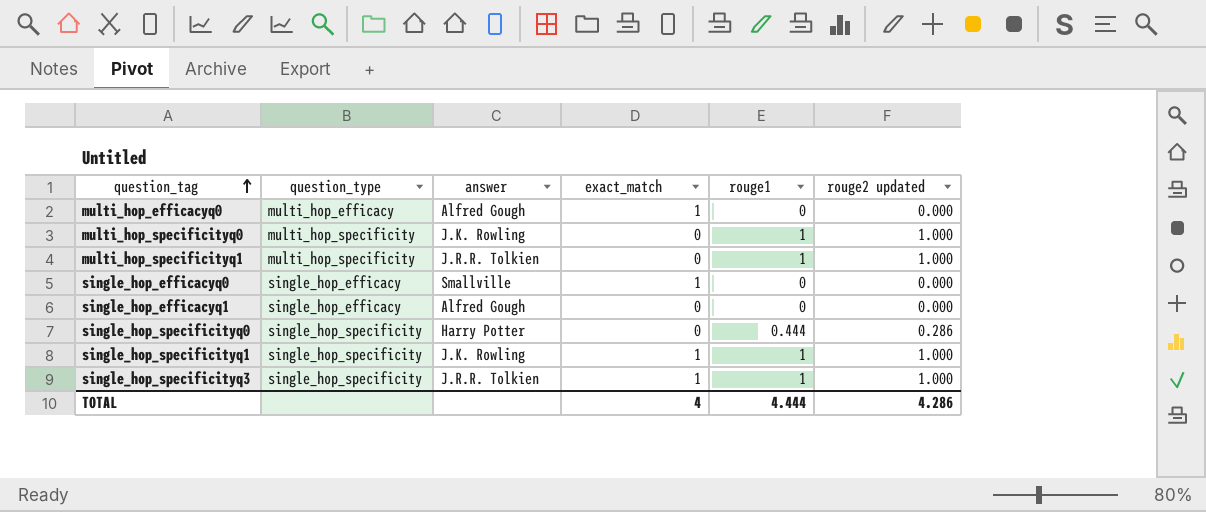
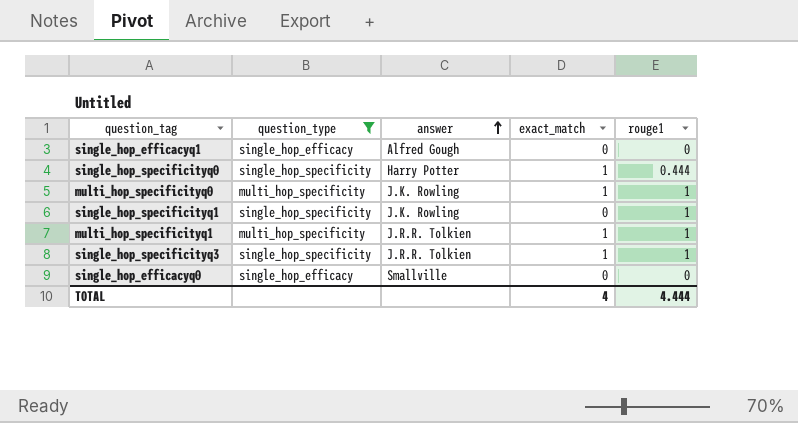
filter: none -> question_type != multi_hop_efficacy
row order: question_tag ascending -> answer ascending
column rouge2 updated | position: 6 -> none
single_hop_specificityq0 | exact_match: 0 -> 1
multi_hop_specificityq0 | exact_match: 0 -> 1
single_hop_specificityq1 | exact_match: 1 -> 0
multi_hop_specificityq1 | exact_match: 0 -> 1
single_hop_efficacyq0 | exact_match: 1 -> 0

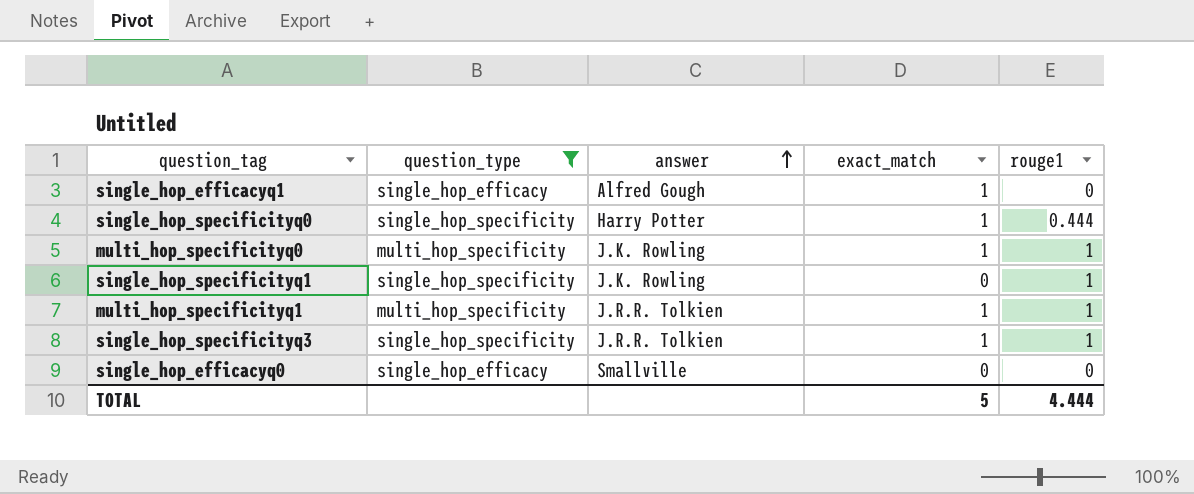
single_hop_efficacyq1 | exact_match: 0 -> 1
TOTAL | exact_match: 4 -> 5

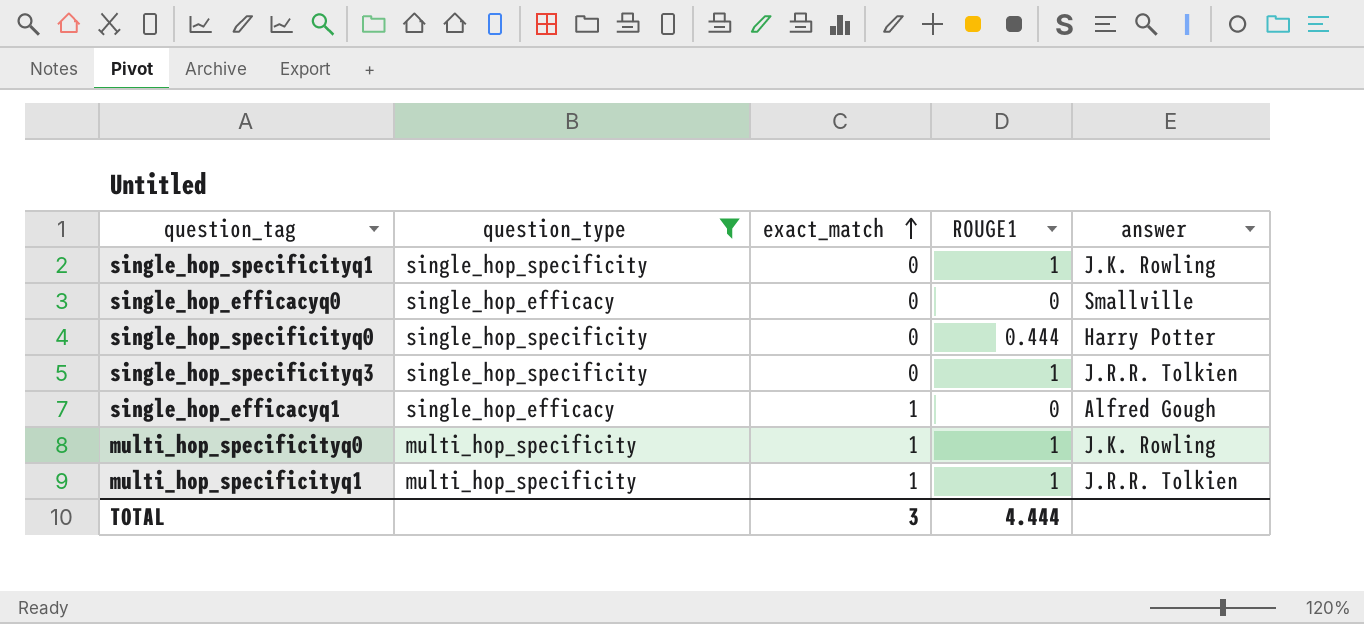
row order: answer ascending -> exact_match ascending
column name: rouge1 -> ROUGE1
column answer | position: 3 -> 5
single_hop_specificityq0 | exact_match: 1 -> 0
single_hop_specificityq3 | exact_match: 1 -> 0
TOTAL | exact_match: 5 -> 3

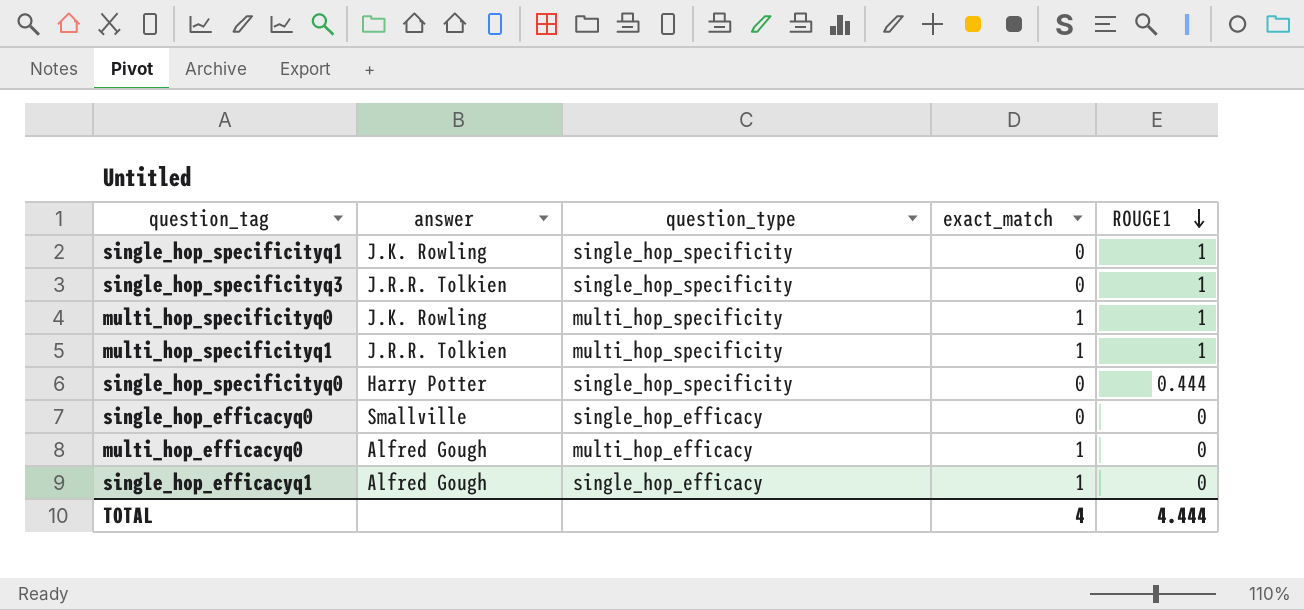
filter: question_type != multi_hop_efficacy -> none
row order: exact_match ascending -> ROUGE1 descending
column answer | position: 5 -> 2
TOTAL | exact_match: 3 -> 4

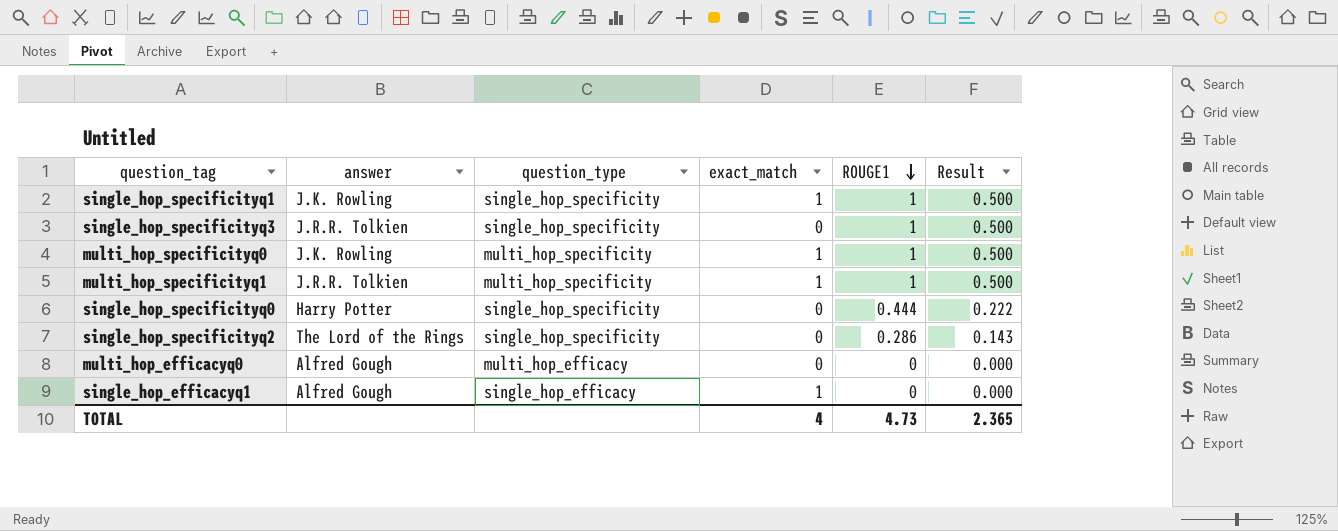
column Result | formula: none -> [ROUGE1] * 0.5
row single_hop_efficacyq0: Smallville | single_hop_efficacy | 0 | 0 -> none
single_hop_specificityq1 | exact_match: 0 -> 1
row single_hop_specificityq2: none -> The Lord of the Rings | single_hop_specificity | 0 | 0.286 | 0.143
multi_hop_efficacyq0 | exact_match: 1 -> 0
TOTAL | ROUGE1: 4.444 -> 4.73

